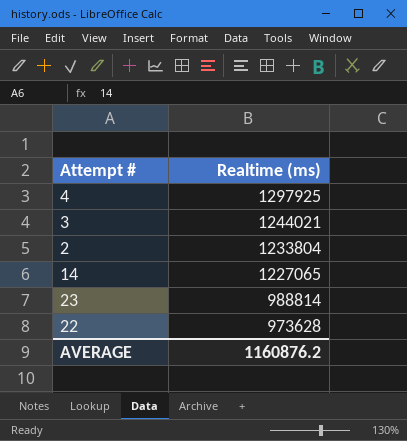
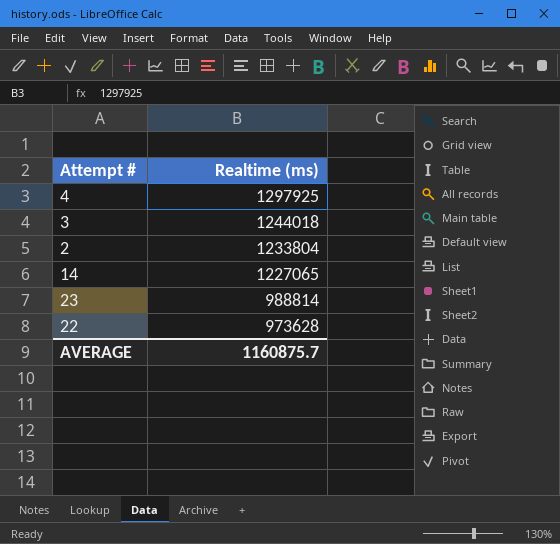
3 | Realtime (ms): 1244021 -> 1244018
AVERAGE | Realtime (ms): 1160876.2 -> 1160875.7

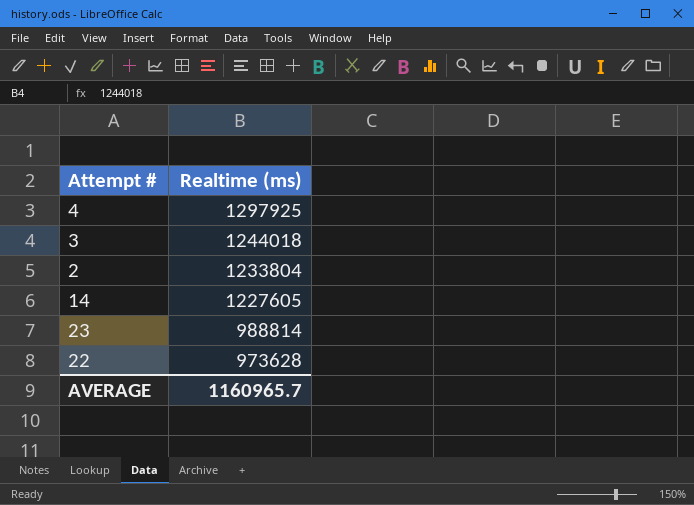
14 | Realtime (ms): 1227065 -> 1227605
AVERAGE | Realtime (ms): 1160875.7 -> 1160965.7

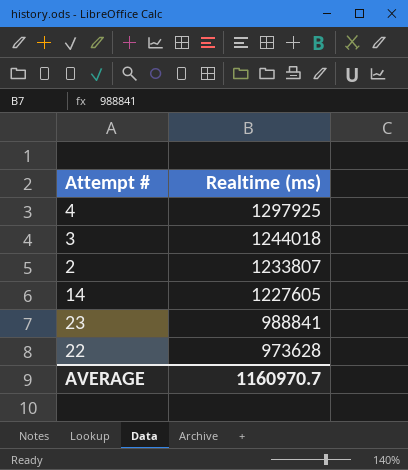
2 | Realtime (ms): 1233804 -> 1233807
23 | Realtime (ms): 988814 -> 988841
AVERAGE | Realtime (ms): 1160965.7 -> 1160970.7

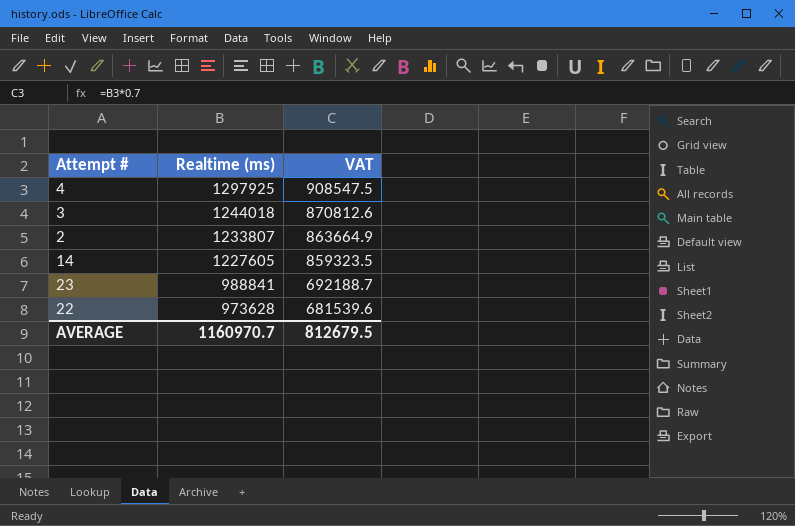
column VAT | formula: none -> [Realtime (ms)] * 0.7

